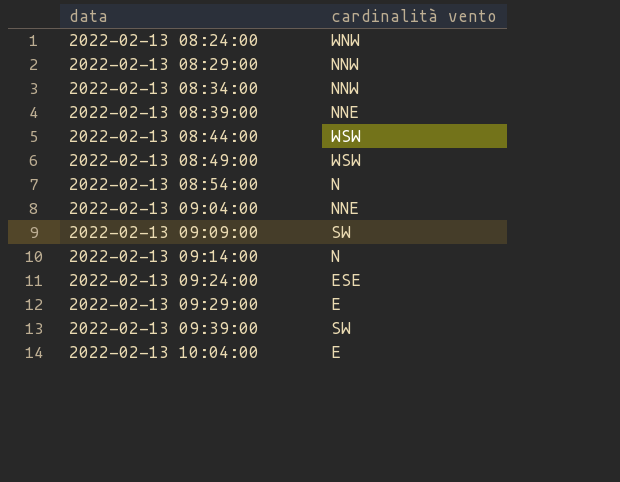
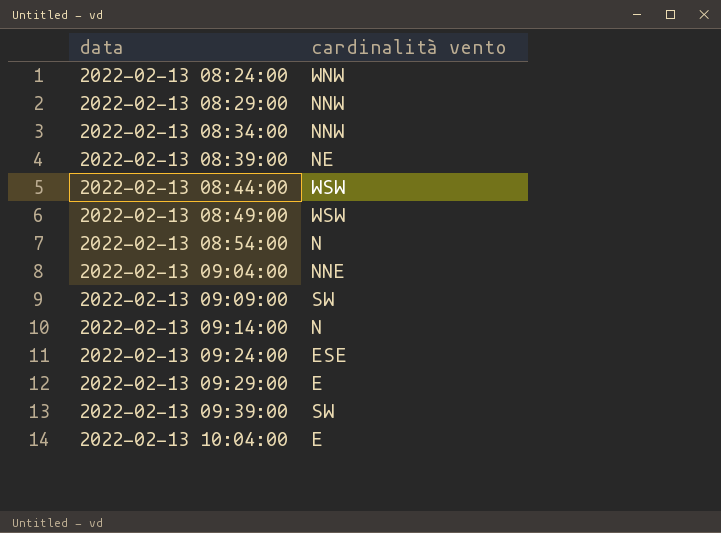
2022-02-13 08:39:00 | cardinalità vento: NNE -> NE

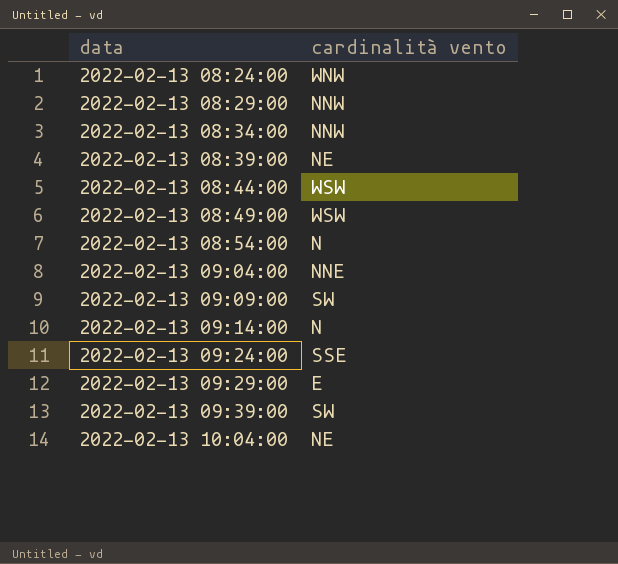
2022-02-13 09:24:00 | cardinalità vento: ESE -> SSE
2022-02-13 10:04:00 | cardinalità vento: E -> NE

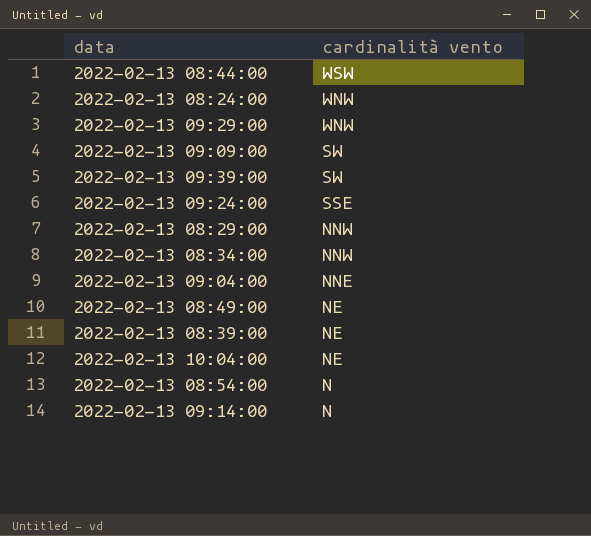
row order: data ascending -> cardinalità vento descending
2022-02-13 09:29:00 | cardinalità vento: E -> WNW
2022-02-13 08:49:00 | cardinalità vento: WSW -> NE

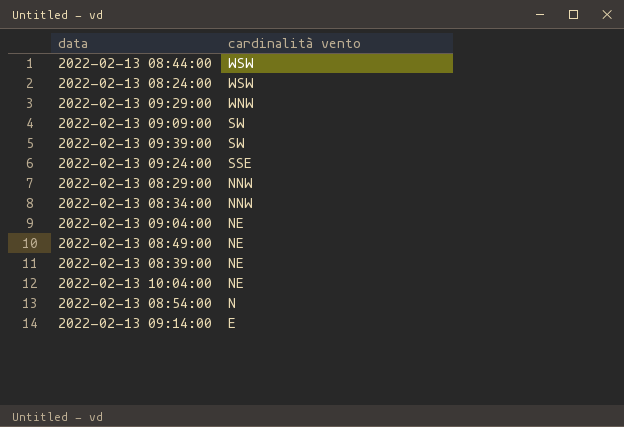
2022-02-13 08:24:00 | cardinalità vento: WNW -> WSW
2022-02-13 09:04:00 | cardinalità vento: NNE -> NE
2022-02-13 09:14:00 | cardinalità vento: N -> E

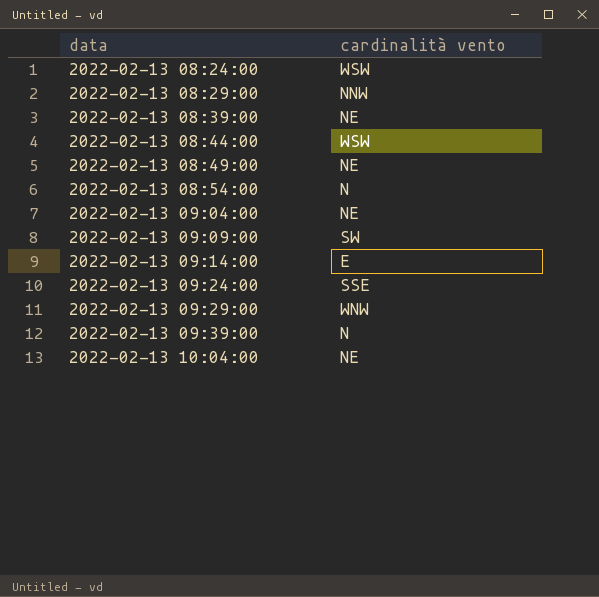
row order: cardinalità vento descending -> data ascending
row 2022-02-13 08:34:00: NNW -> none
2022-02-13 09:39:00 | cardinalità vento: SW -> N

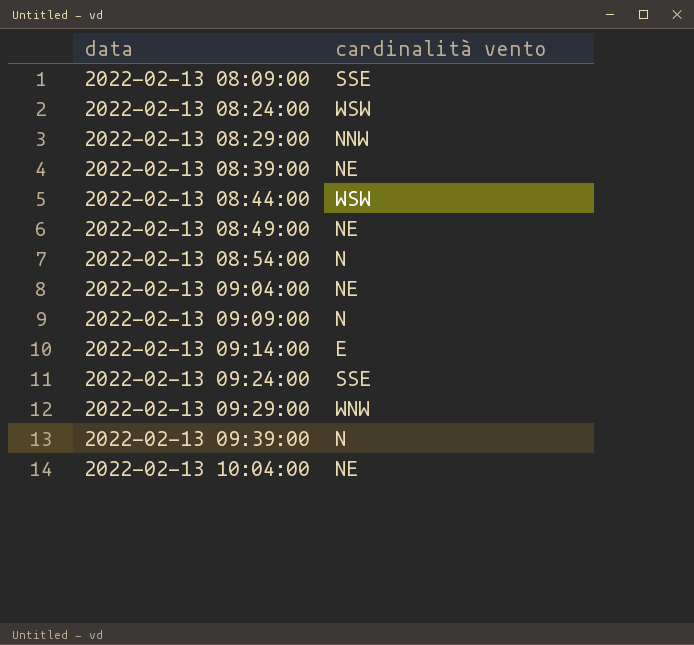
row 2022-02-13 08:09:00: none -> SSE
2022-02-13 09:09:00 | cardinalità vento: SW -> N

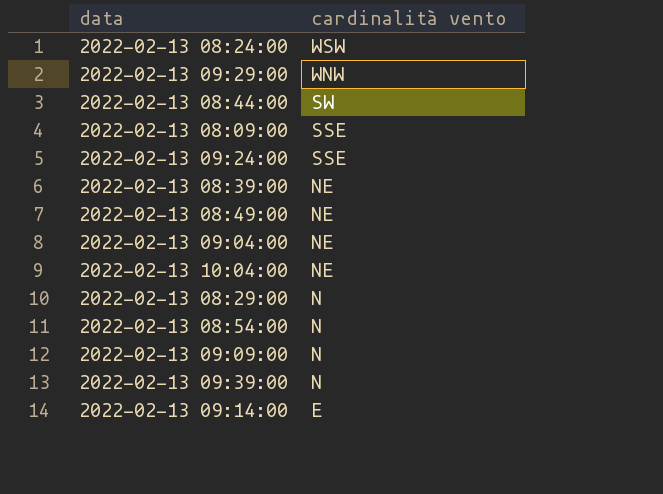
row order: data ascending -> cardinalità vento descending
2022-02-13 08:44:00 | cardinalità vento: WSW -> SW
2022-02-13 08:29:00 | cardinalità vento: NNW -> N

